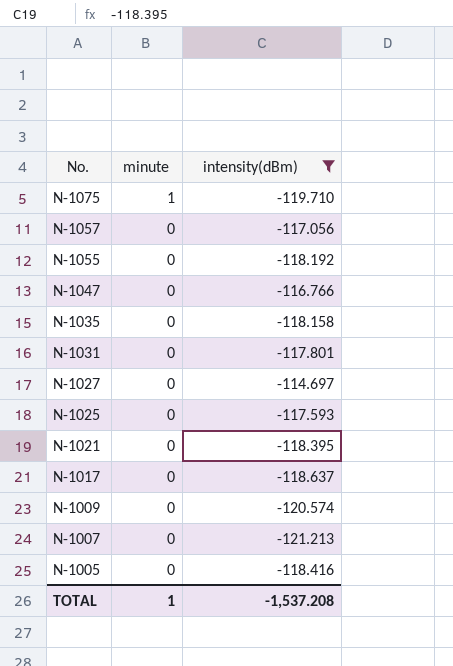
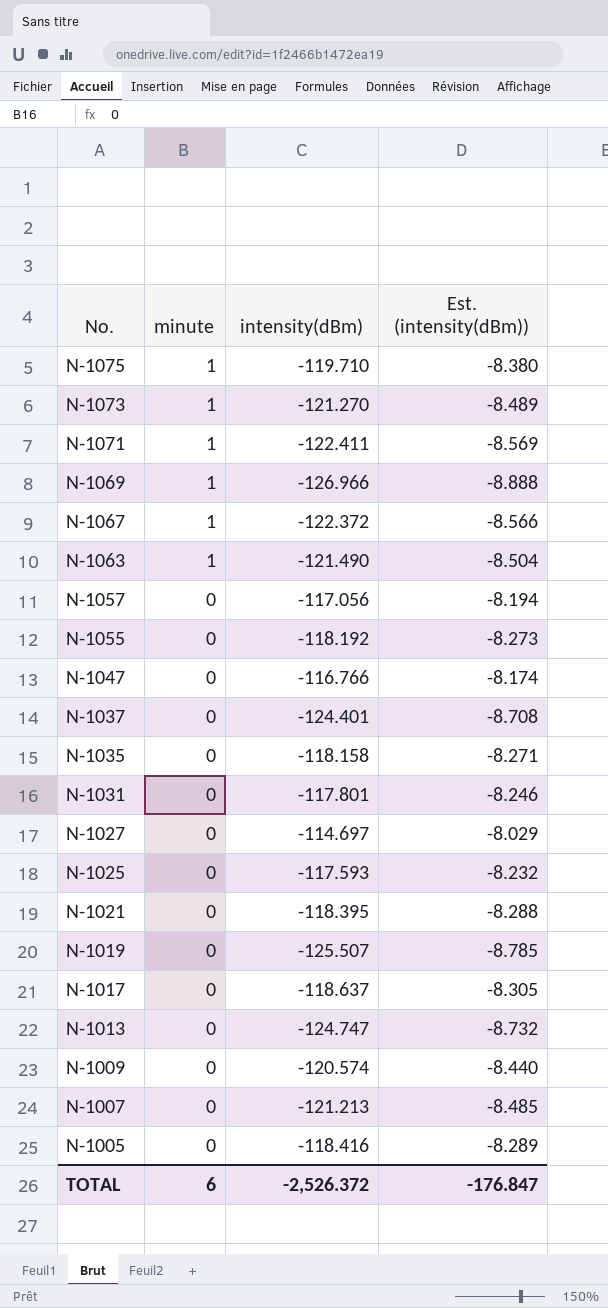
filter: intensity(dBm) >= -121.213 -> none
column Est. (intensity(dBm)) | formula: none -> [intensity(dBm)] * 0.07
TOTAL | minute: 1 -> 6
TOTAL | intensity(dBm): -1,537.208 -> -2,526.372

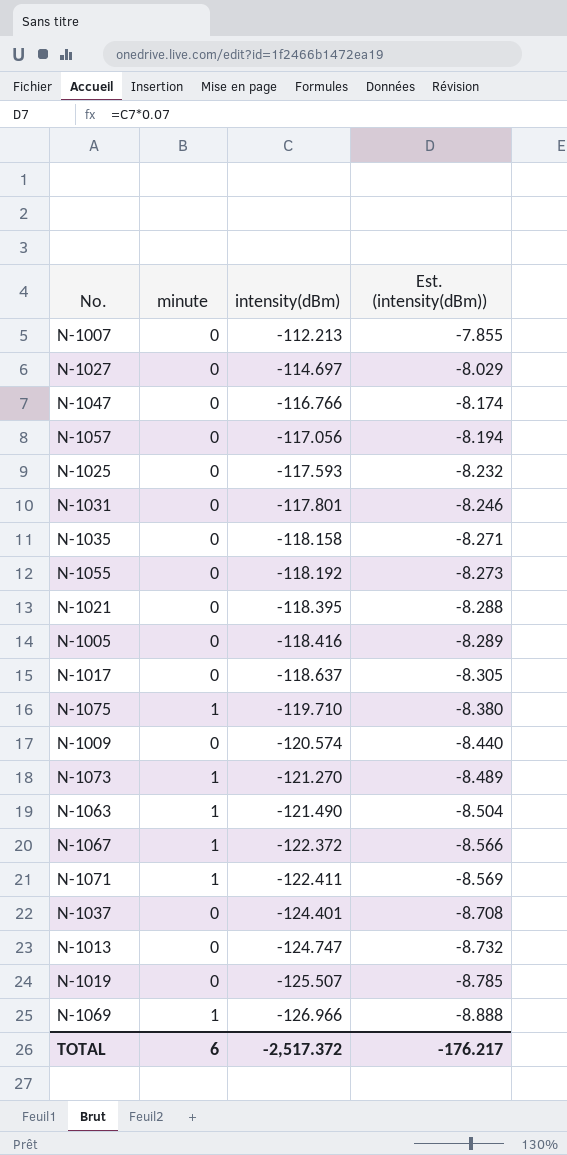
row order: No. descending -> intensity(dBm) descending
N-1007 | intensity(dBm): -121.213 -> -112.213
N-1007 | Est. (intensity(dBm)): -8.485 -> -7.855
TOTAL | intensity(dBm): -2,526.372 -> -2,517.372
TOTAL | Est. (intensity(dBm)): -176.847 -> -176.217

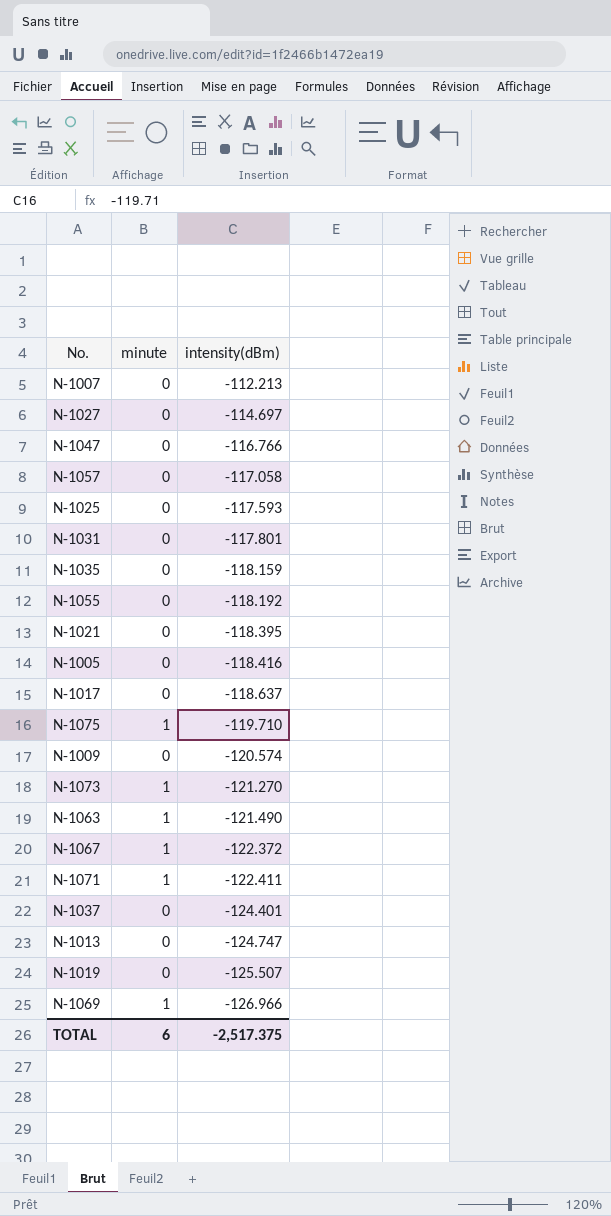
column Est. (intensity(dBm)) | formula: [intensity(dBm)] * 0.07 -> none
N-1057 | intensity(dBm): -117.056 -> -117.058
N-1035 | intensity(dBm): -118.158 -> -118.159
TOTAL | intensity(dBm): -2,517.372 -> -2,517.375

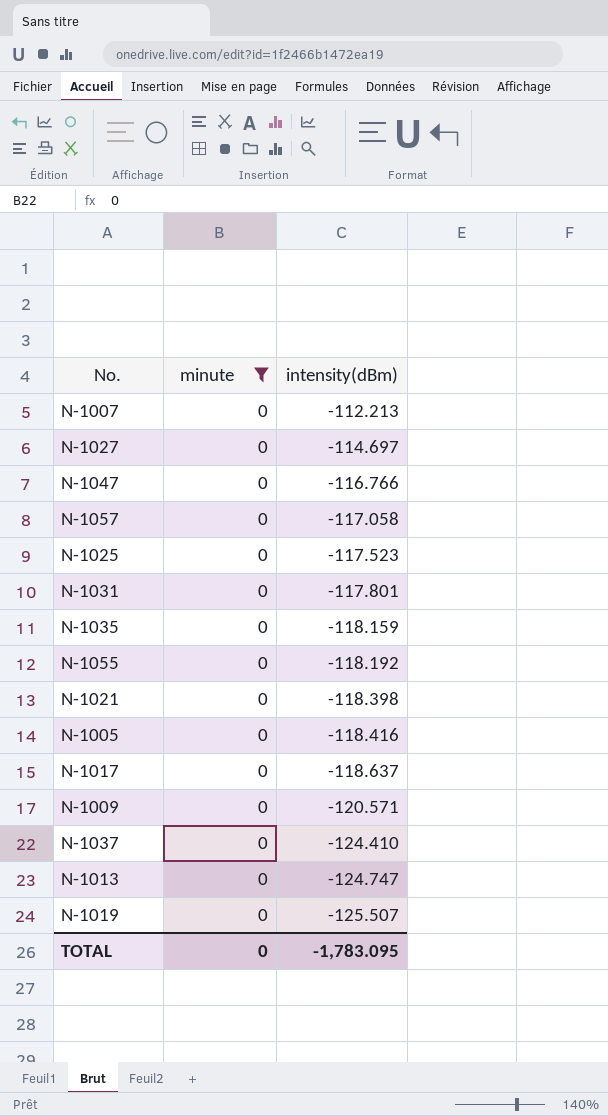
filter: none -> minute = 0
N-1025 | intensity(dBm): -117.593 -> -117.523
N-1021 | intensity(dBm): -118.395 -> -118.398
N-1009 | intensity(dBm): -120.574 -> -120.571
N-1037 | intensity(dBm): -124.401 -> -124.410
TOTAL | minute: 6 -> 0
TOTAL | intensity(dBm): -2,517.375 -> -1,783.095

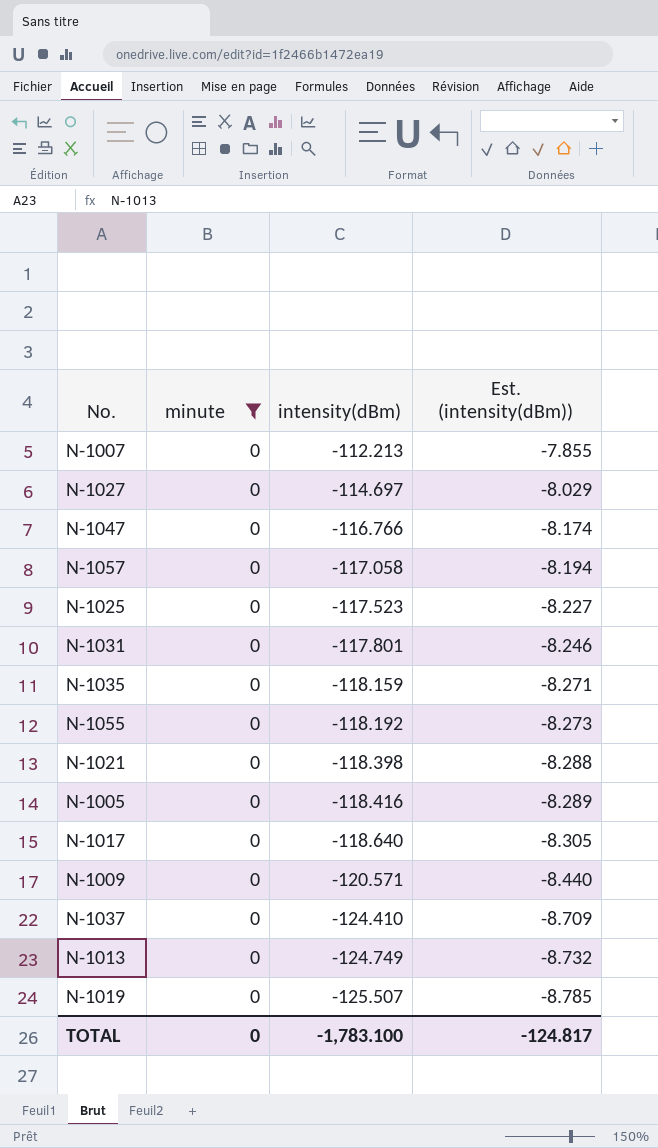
column Est. (intensity(dBm)) | formula: none -> [intensity(dBm)] * 0.07
N-1017 | intensity(dBm): -118.637 -> -118.640
N-1013 | intensity(dBm): -124.747 -> -124.749
TOTAL | intensity(dBm): -1,783.095 -> -1,783.100

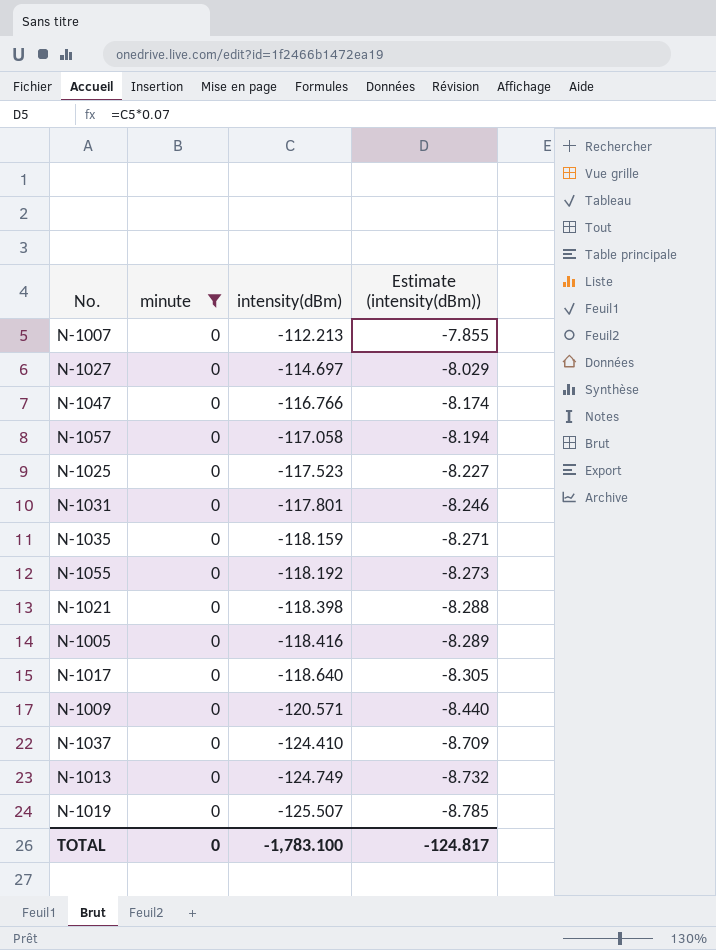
column name: Est. (intensity(dBm)) -> Estimate (intensity(dBm))

